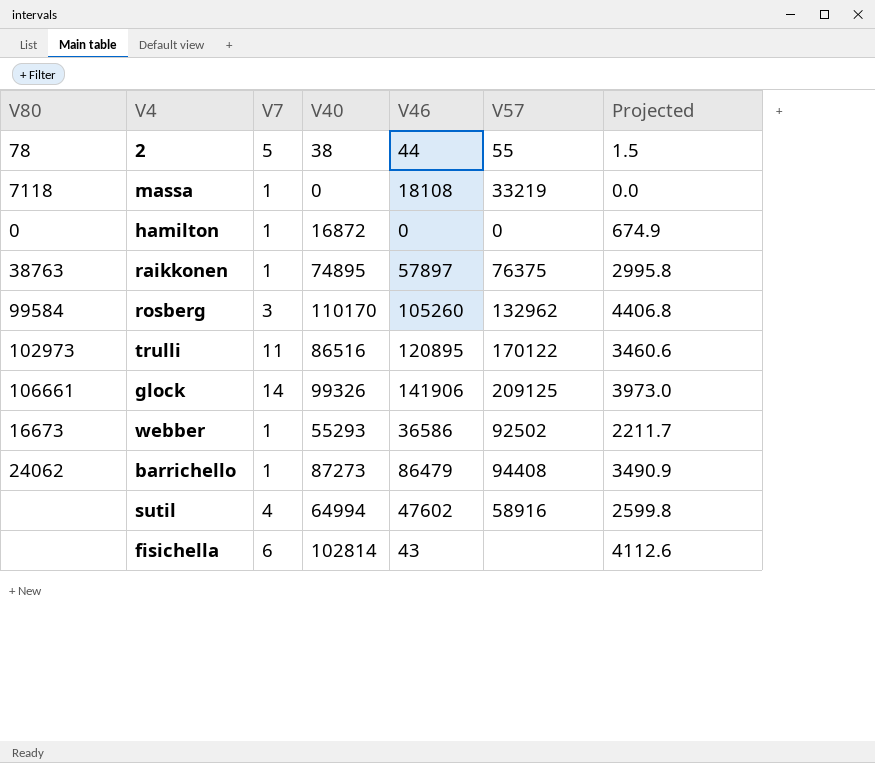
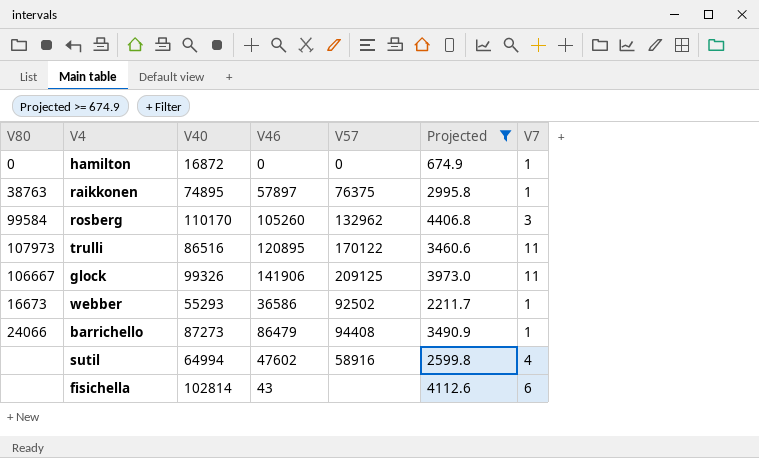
filter: none -> Projected >= 674.9
column V7 | position: 3 -> 7
trulli | V80: 102973 -> 107973
glock | V80: 106661 -> 106667
glock | V7: 14 -> 11
barrichello | V80: 24062 -> 24066

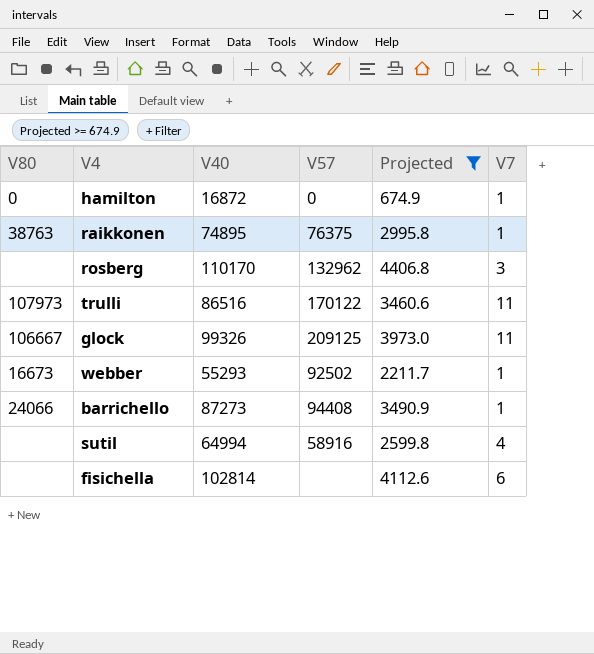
column V46 | position: 4 -> none
rosberg | V80: 99584 -> none

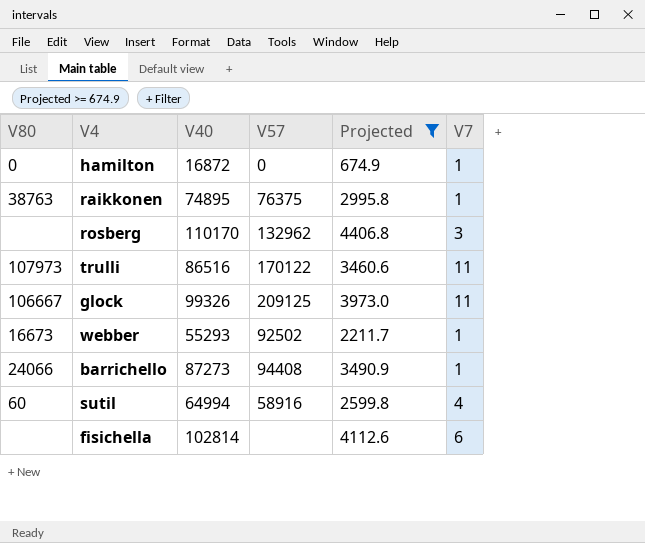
sutil | V80: none -> 60

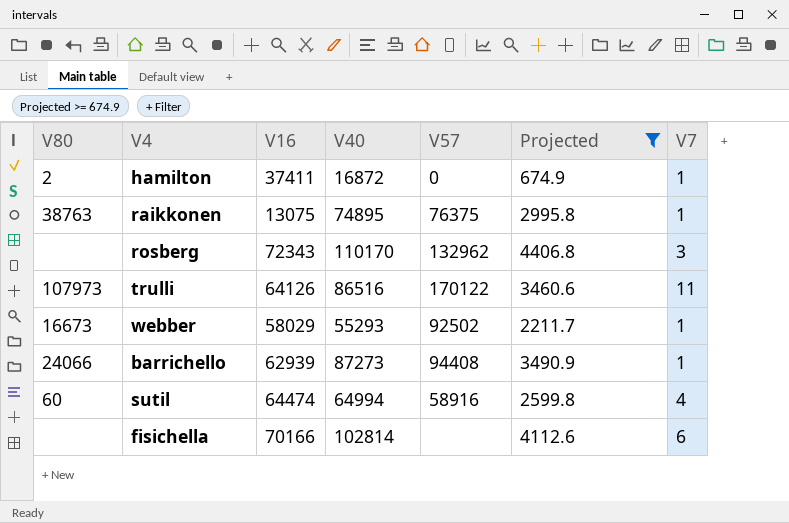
column V16 | position: none -> 3
row glock: 106667 | 99326 | 209125 | 3973.0 | 11 -> none
hamilton | V80: 0 -> 2

